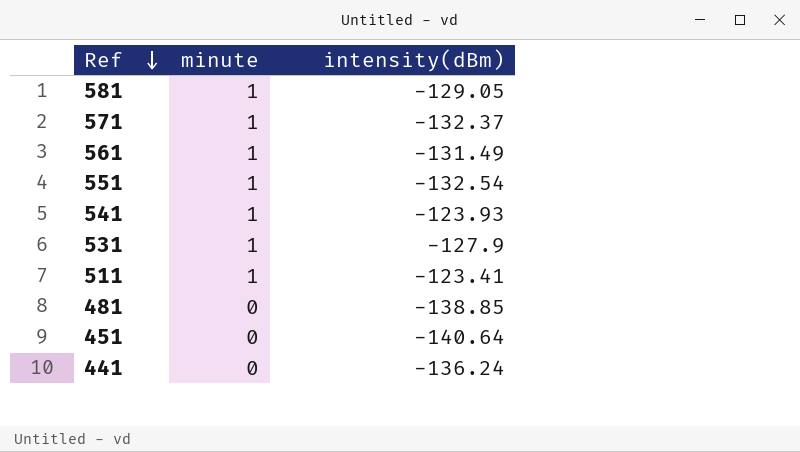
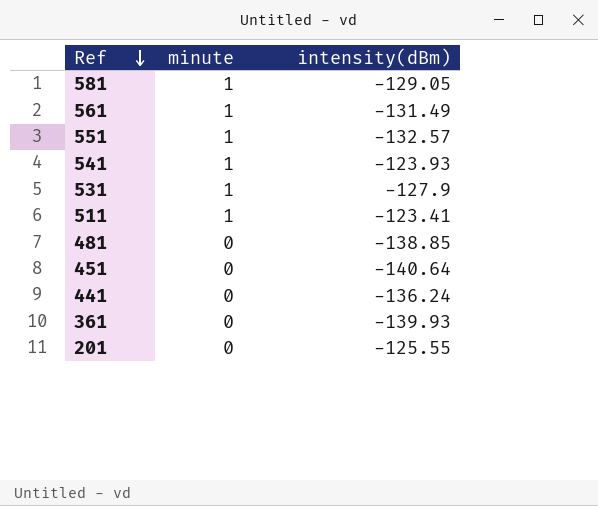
row 571: 1 | -132.37 -> none
551 | intensity(dBm): -132.54 -> -132.57
row 361: none -> 0 | -139.93
row 201: none -> 0 | -125.55

